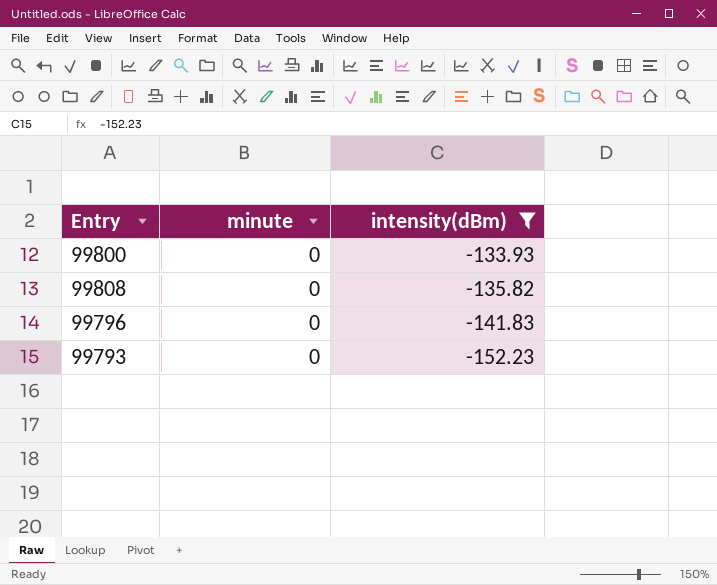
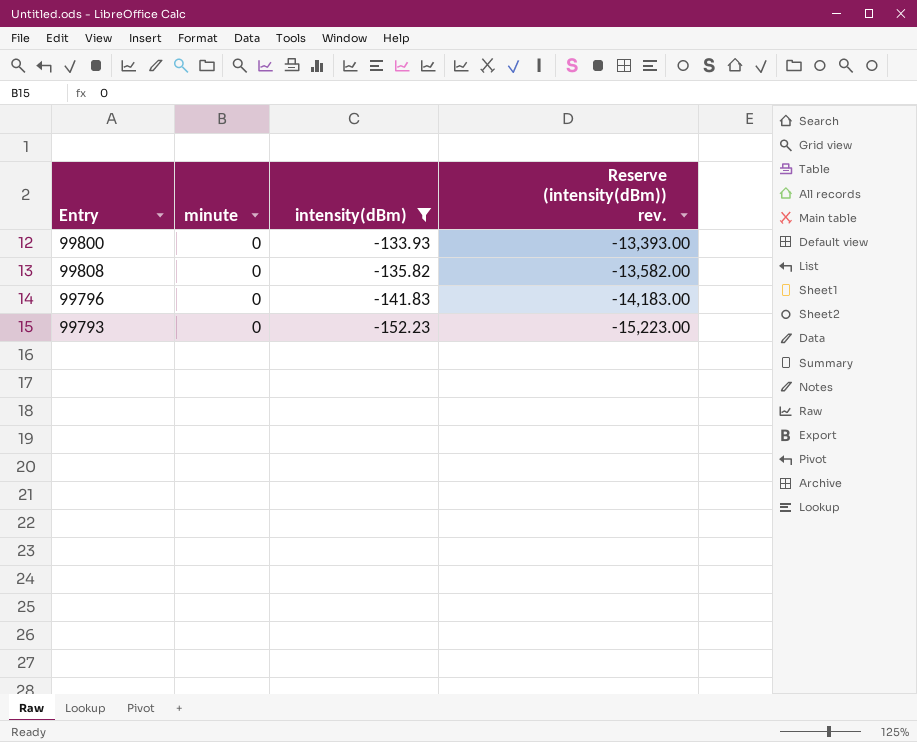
column Reserve (intensity(dBm)) rev. | formula: none -> [intensity(dBm)] * 100

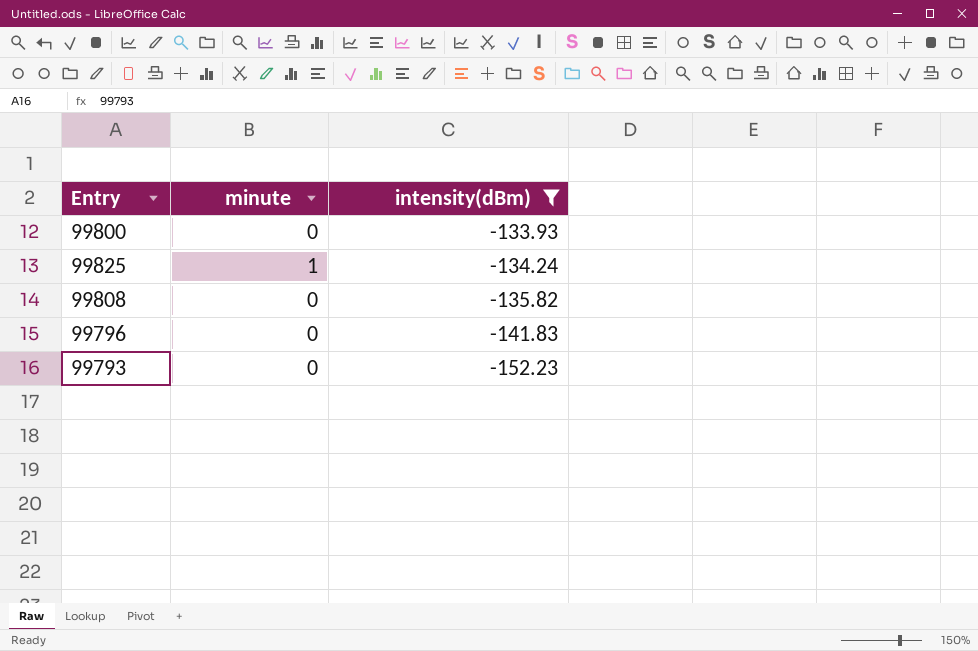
column Reserve (intensity(dBm)) rev. | formula: [intensity(dBm)] * 100 -> none
row 99825: none -> 1 | -134.24

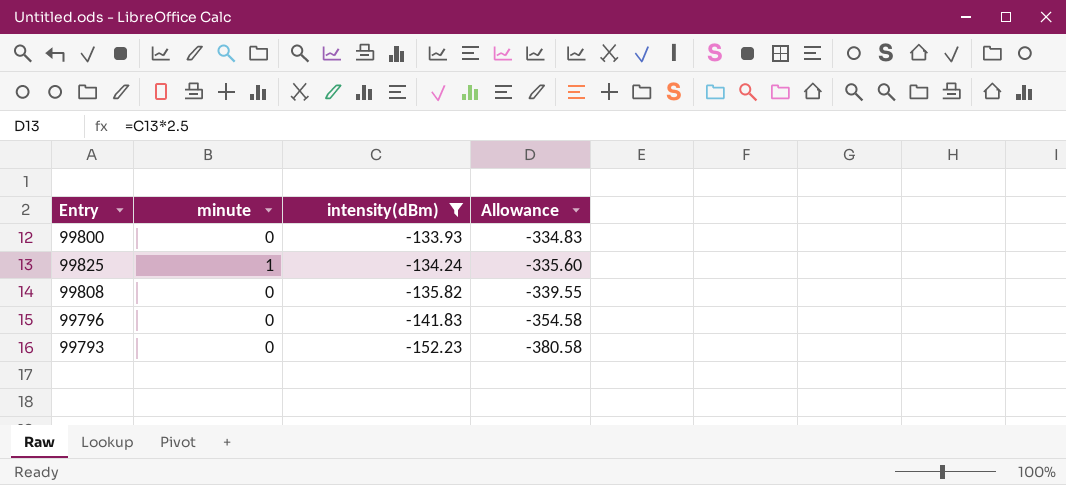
column Allowance | formula: none -> [intensity(dBm)] * 2.5

